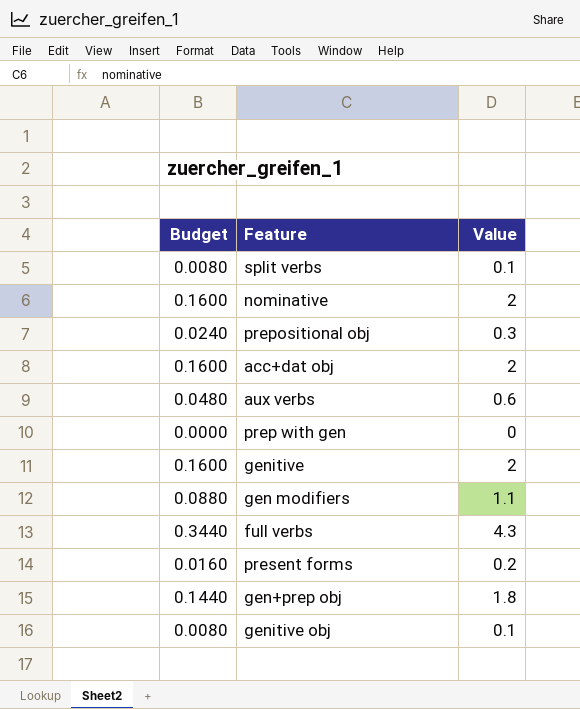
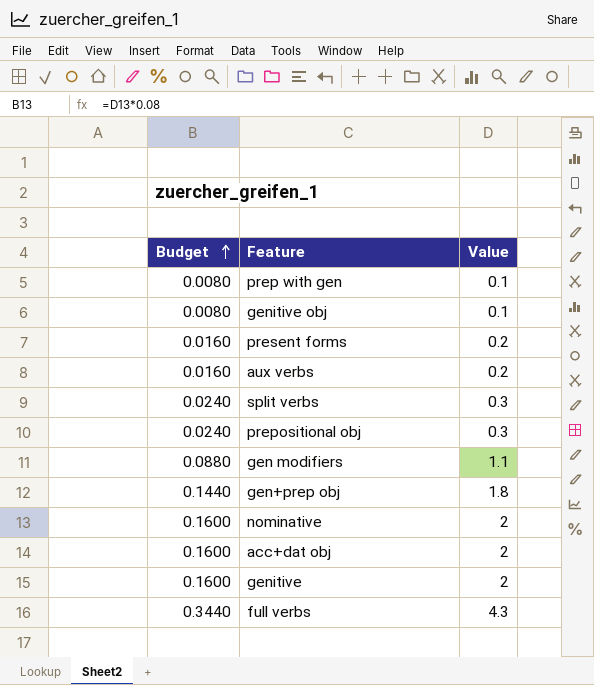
row order: none -> Budget ascending
prep with gen | Budget: 0.0000 -> 0.0080
prep with gen | Value: 0 -> 0.1
aux verbs | Budget: 0.0480 -> 0.0160
aux verbs | Value: 0.6 -> 0.2
split verbs | Budget: 0.0080 -> 0.0240
split verbs | Value: 0.1 -> 0.3

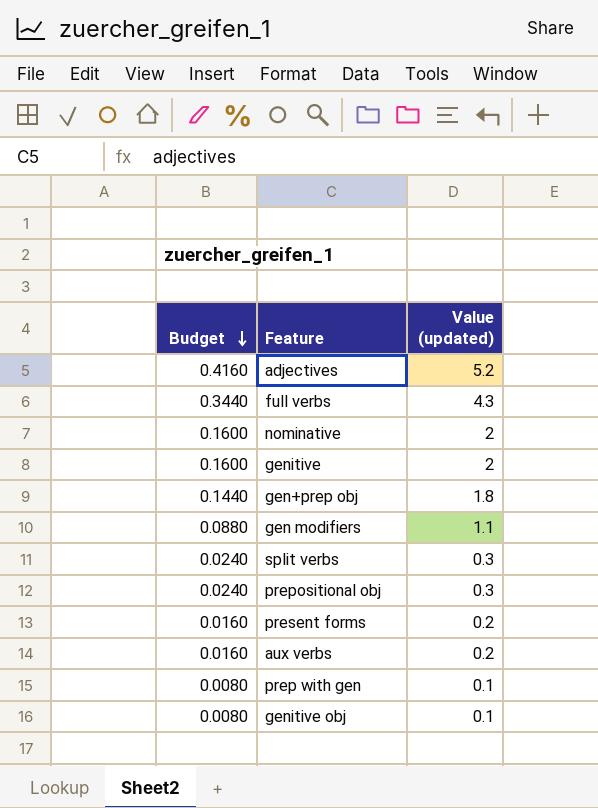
row order: Budget ascending -> Budget descending
column name: Value -> Value (updated)
row acc+dat obj: 0.1600 | 2 -> none
row adjectives: none -> 0.4160 | 5.2

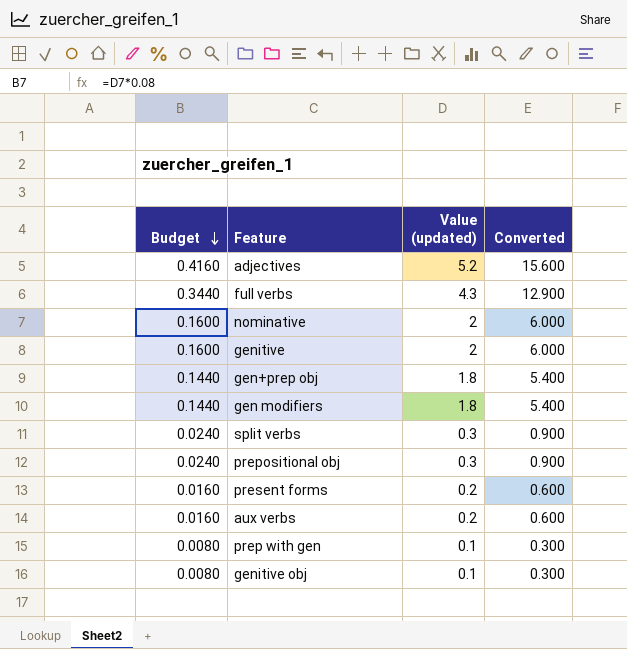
column Converted | formula: none -> [Value (updated)] * 3
gen modifiers | Budget: 0.0880 -> 0.1440
gen modifiers | Value (updated): 1.1 -> 1.8

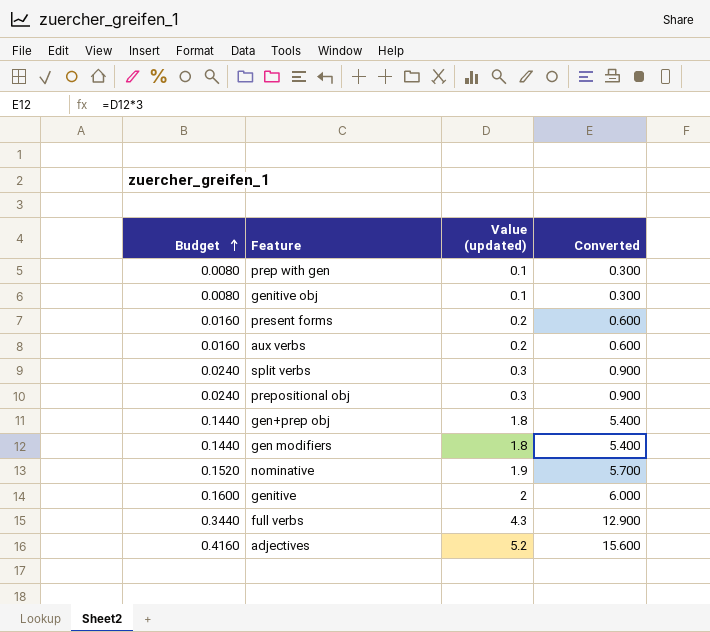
row order: Budget descending -> Budget ascending
nominative | Budget: 0.1600 -> 0.1520
nominative | Value (updated): 2 -> 1.9
nominative | Converted: 6.000 -> 5.700

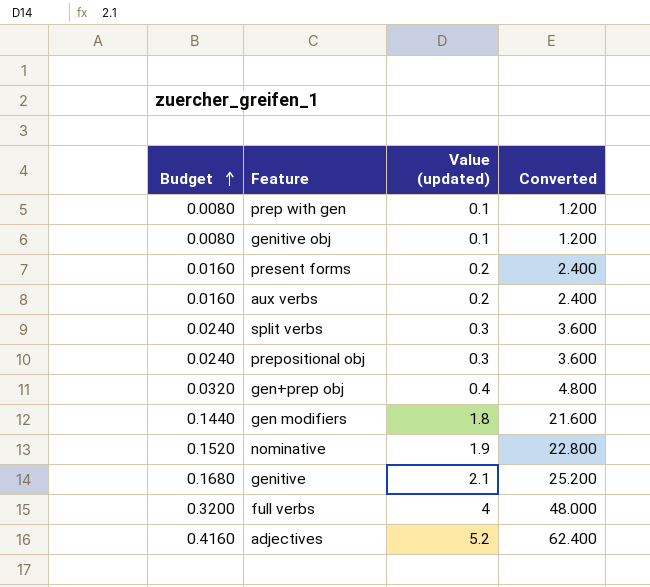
column Converted | formula: [Value (updated)] * 3 -> [Value (updated)] * 12
gen+prep obj | Budget: 0.1440 -> 0.0320
gen+prep obj | Value (updated): 1.8 -> 0.4
genitive | Budget: 0.1600 -> 0.1680
genitive | Value (updated): 2 -> 2.1
full verbs | Budget: 0.3440 -> 0.3200
full verbs | Value (updated): 4.3 -> 4

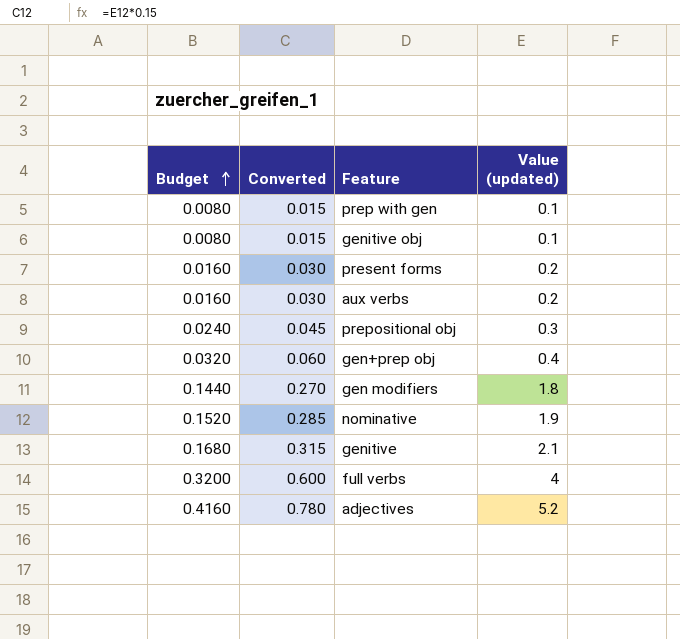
column Converted | formula: [Value (updated)] * 12 -> [Value (updated)] * 0.15
column Converted | position: 4 -> 2
row split verbs: 0.0240 | 0.3 | 3.600 -> none

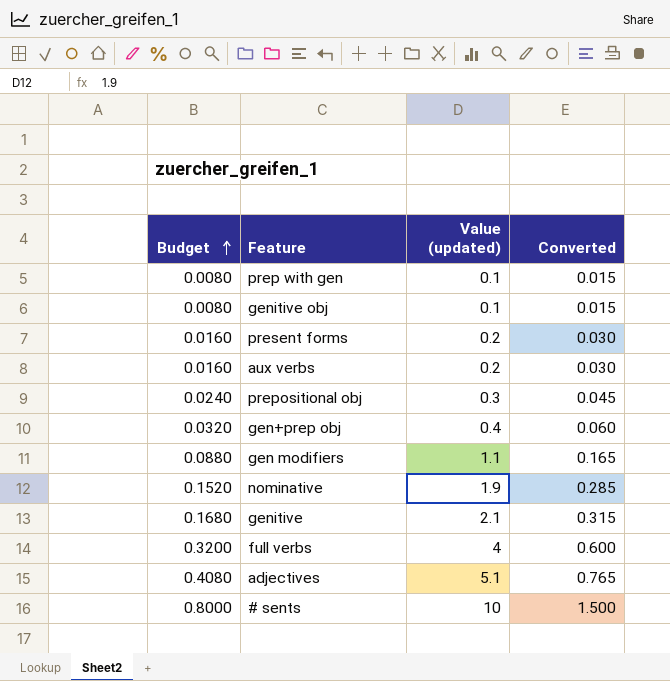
column Converted | position: 2 -> 4
gen modifiers | Budget: 0.1440 -> 0.0880
gen modifiers | Value (updated): 1.8 -> 1.1
gen modifiers | Converted: 0.270 -> 0.165
adjectives | Budget: 0.4160 -> 0.4080
adjectives | Value (updated): 5.2 -> 5.1
adjectives | Converted: 0.780 -> 0.765
row # sents: none -> 0.8000 | 10 | 1.500

